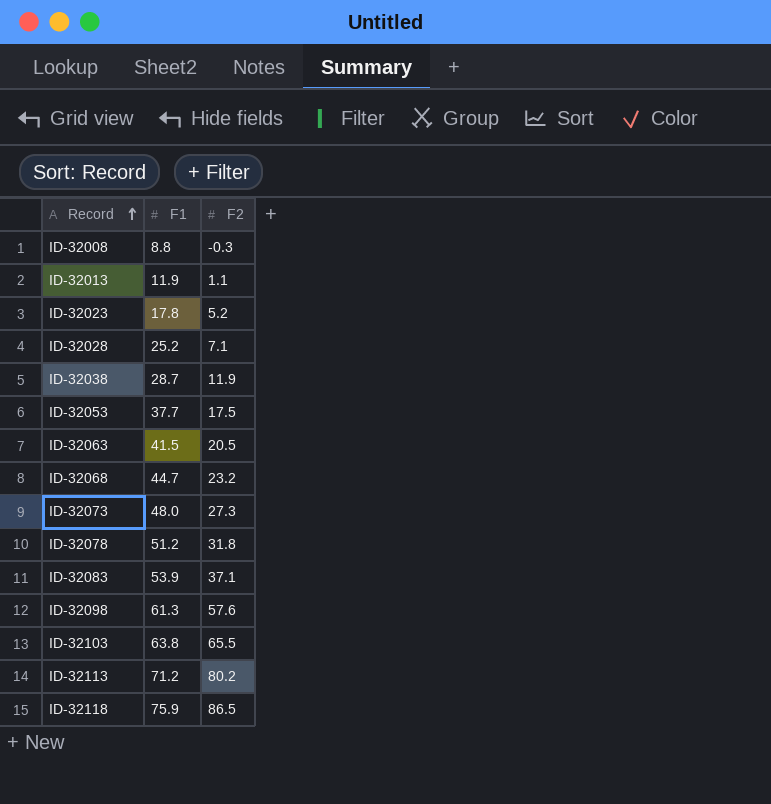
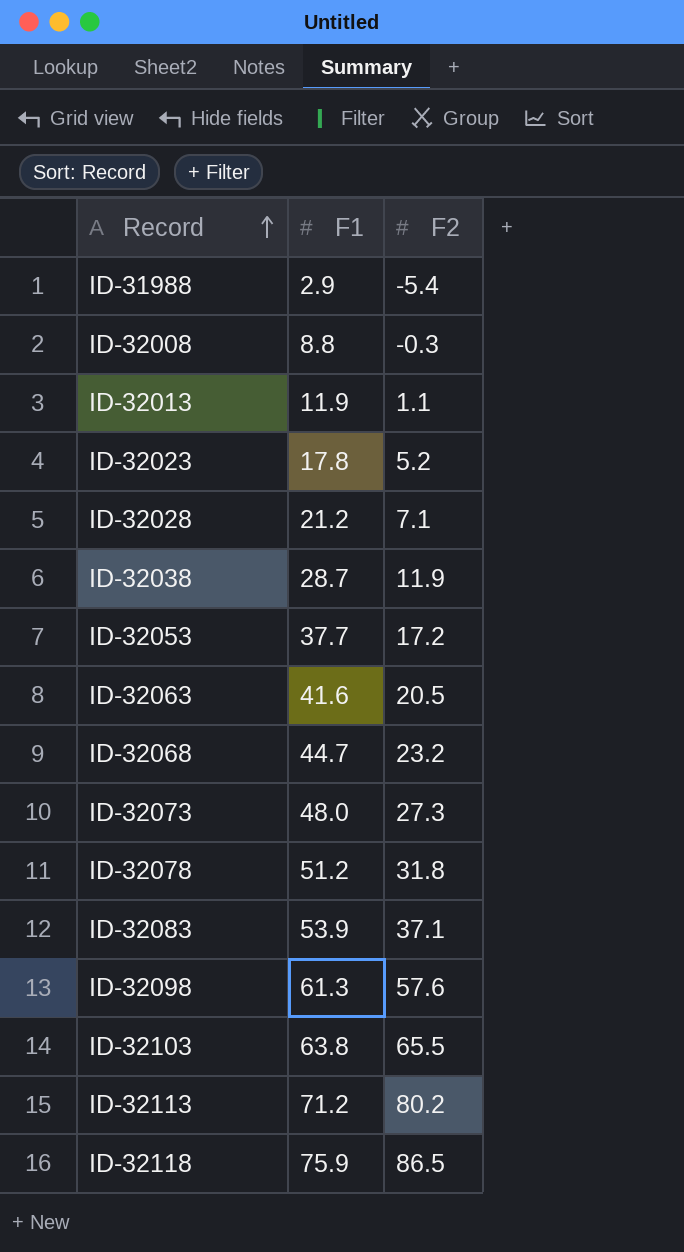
row ID-31988: none -> 2.9 | -5.4
ID-32028 | F1: 25.2 -> 21.2
ID-32053 | F2: 17.5 -> 17.2
ID-32063 | F1: 41.5 -> 41.6

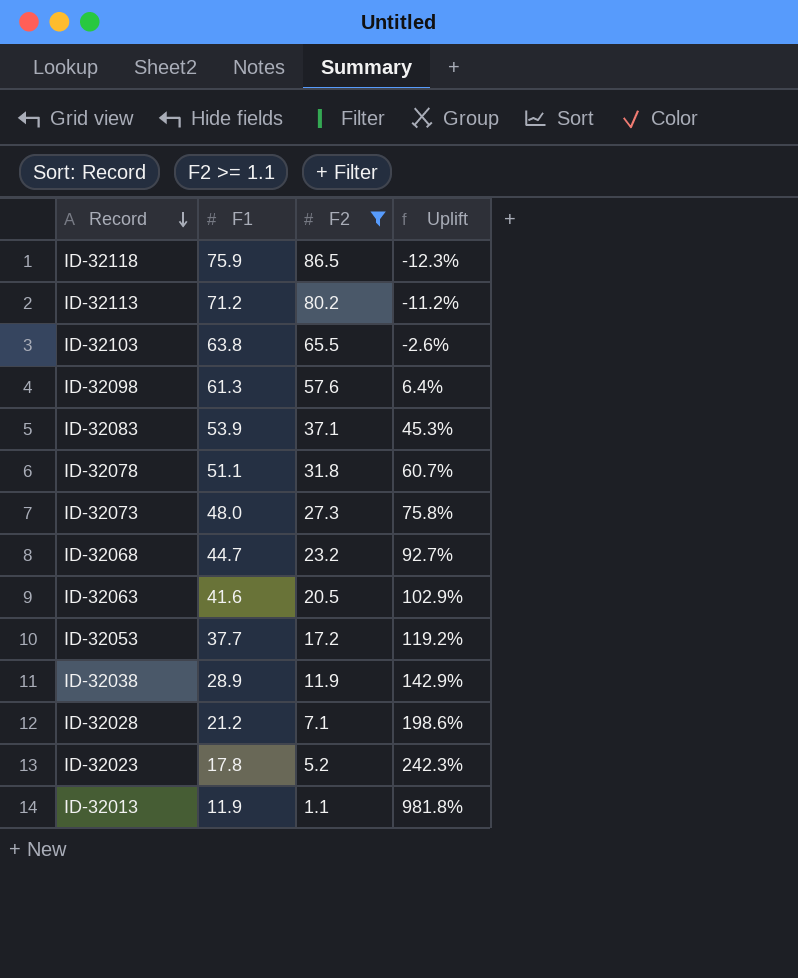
filter: none -> F2 >= 1.1
row order: Record ascending -> Record descending
column Uplift | formula: none -> ([F1] - [F2]) / [F2]
ID-32078 | F1: 51.2 -> 51.1
ID-32038 | F1: 28.7 -> 28.9

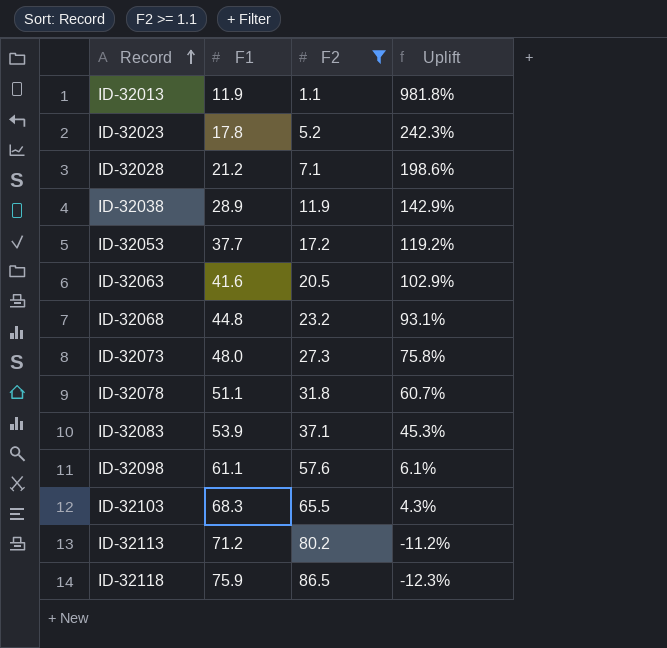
row order: Record descending -> Record ascending
ID-32068 | F1: 44.7 -> 44.8
ID-32068 | Uplift: 92.7% -> 93.1%
ID-32098 | F1: 61.3 -> 61.1
ID-32098 | Uplift: 6.4% -> 6.1%
ID-32103 | F1: 63.8 -> 68.3
ID-32103 | Uplift: -2.6% -> 4.3%

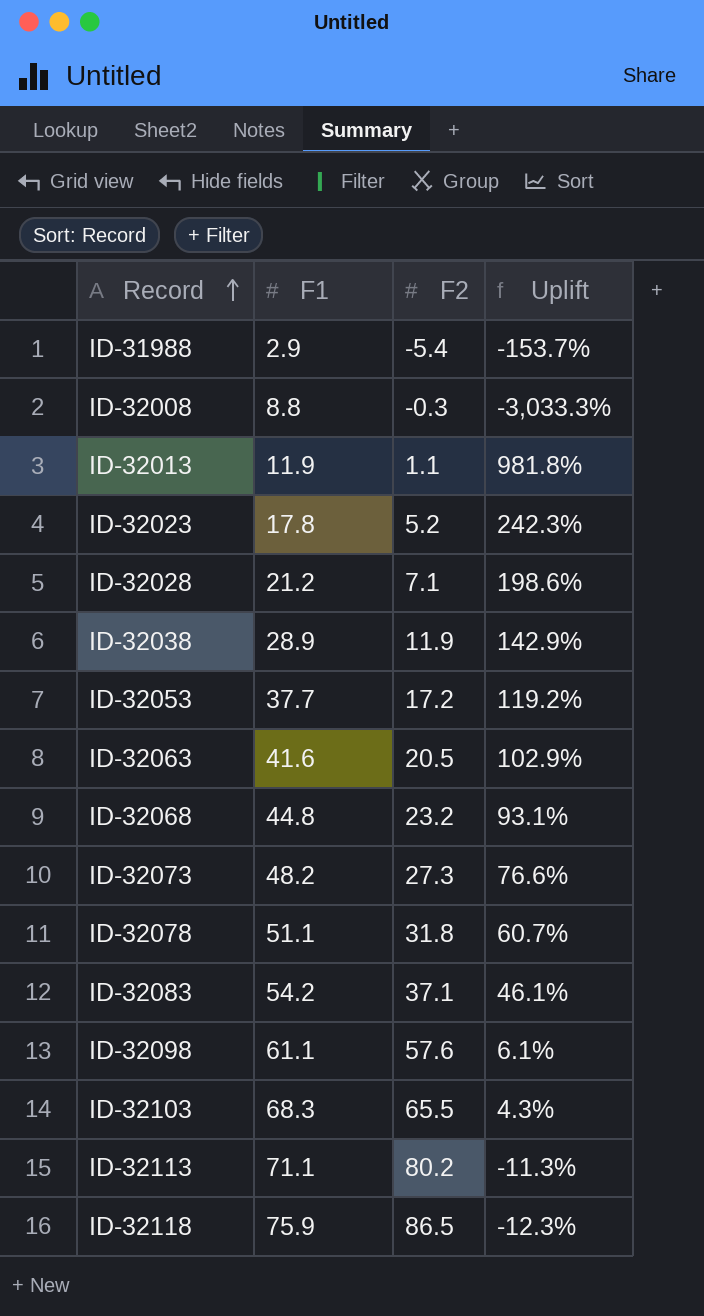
filter: F2 >= 1.1 -> none
ID-32073 | F1: 48.0 -> 48.2
ID-32073 | Uplift: 75.8% -> 76.6%
ID-32083 | F1: 53.9 -> 54.2
ID-32083 | Uplift: 45.3% -> 46.1%
ID-32113 | F1: 71.2 -> 71.1
ID-32113 | Uplift: -11.2% -> -11.3%

